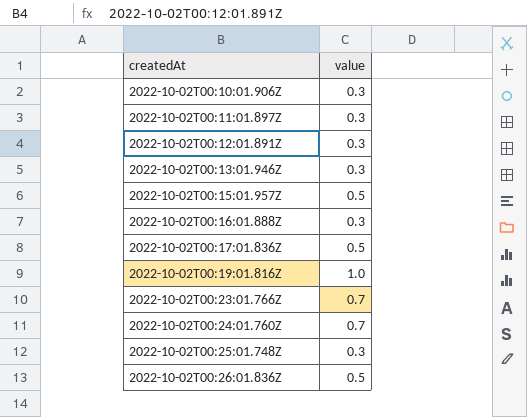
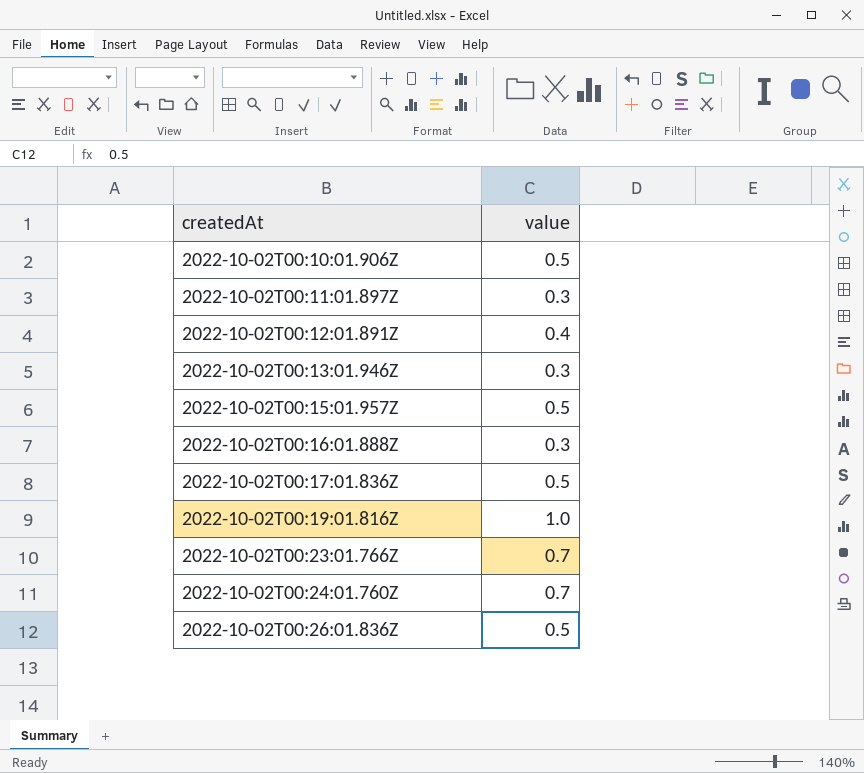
row 2022-10-02T00:25:01.748Z: 0.3 -> none
2022-10-02T00:10:01.906Z | value: 0.3 -> 0.5
2022-10-02T00:12:01.891Z | value: 0.3 -> 0.4

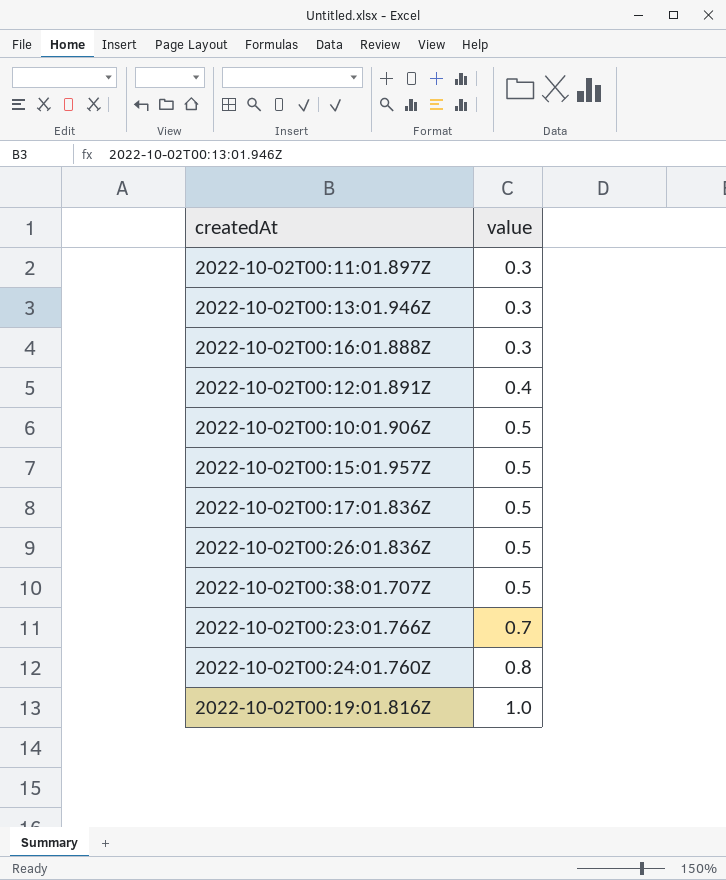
row order: createdAt ascending -> value ascending
row 2022-10-02T00:38:01.707Z: none -> 0.5
2022-10-02T00:24:01.760Z | value: 0.7 -> 0.8

